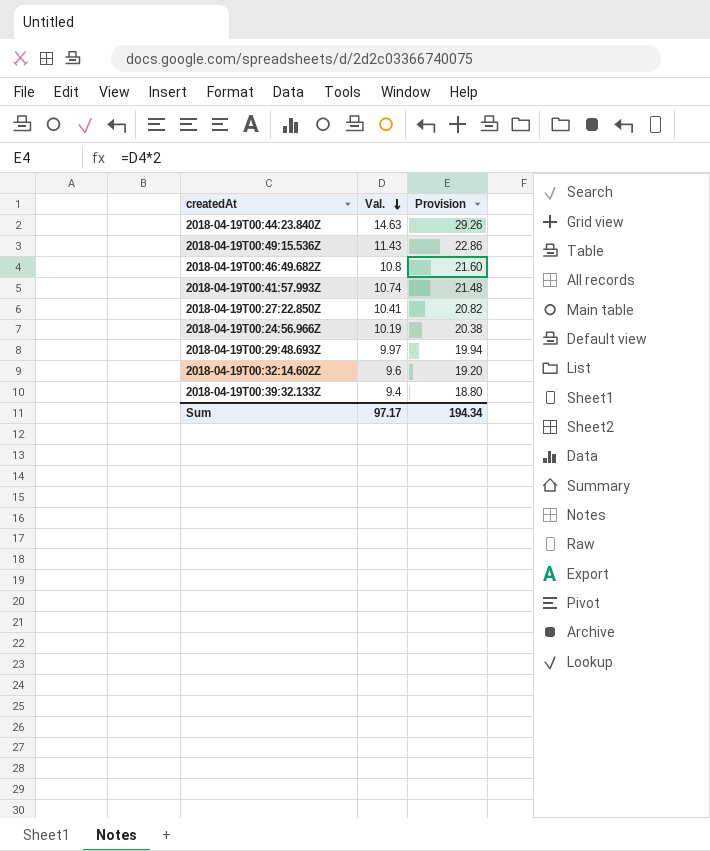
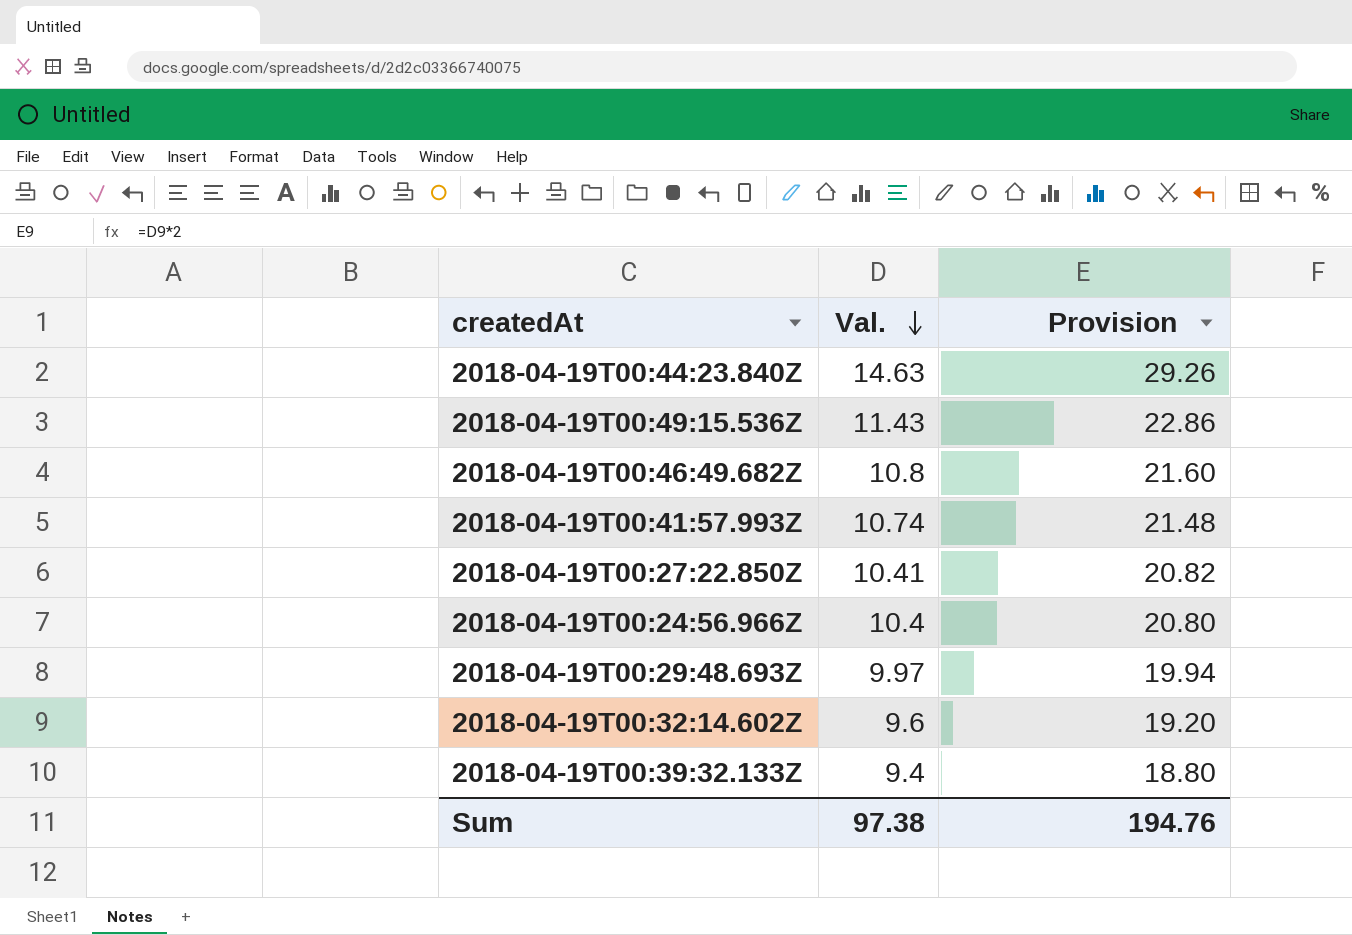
2018-04-19T00:24:56.966Z | Val.: 10.19 -> 10.4
2018-04-19T00:24:56.966Z | Provision: 20.38 -> 20.80
Sum | Val.: 97.17 -> 97.38
Sum | Provision: 194.34 -> 194.76

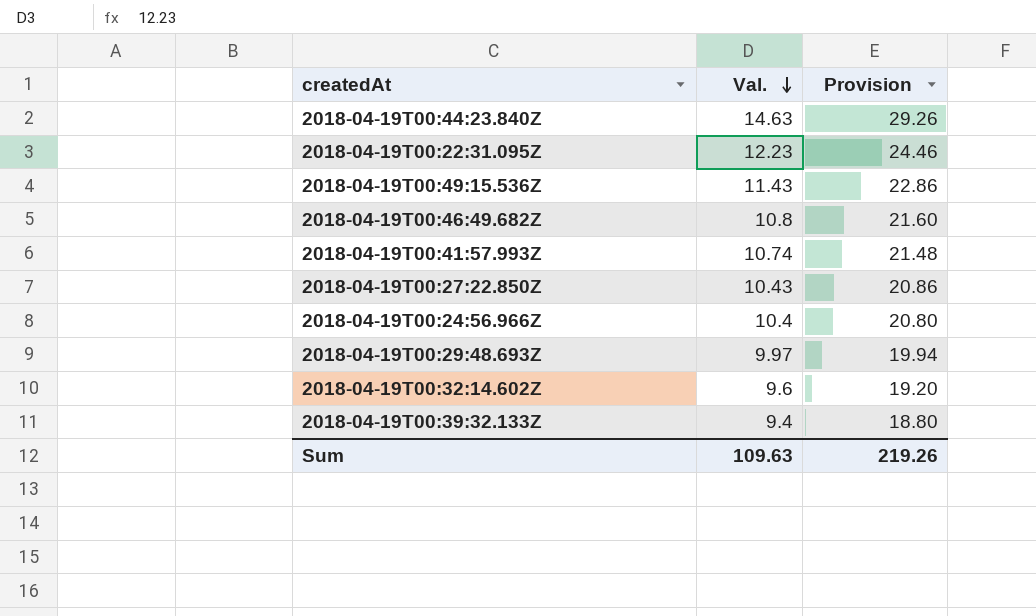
row 2018-04-19T00:22:31.095Z: none -> 12.23 | 24.46
2018-04-19T00:27:22.850Z | Val.: 10.41 -> 10.43
2018-04-19T00:27:22.850Z | Provision: 20.82 -> 20.86
Sum | Val.: 97.38 -> 109.63
Sum | Provision: 194.76 -> 219.26

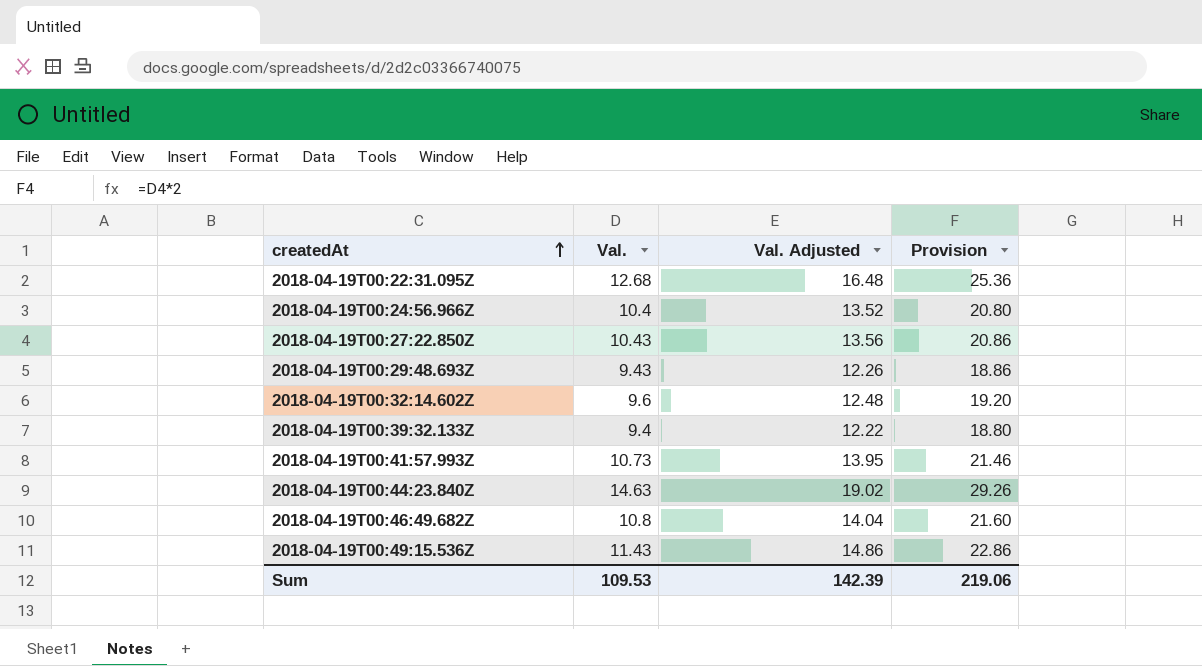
row order: Val. descending -> createdAt ascending
column Val. Adjusted | formula: none -> [Val.] * 1.3
2018-04-19T00:22:31.095Z | Val.: 12.23 -> 12.68
2018-04-19T00:22:31.095Z | Provision: 24.46 -> 25.36
2018-04-19T00:29:48.693Z | Val.: 9.97 -> 9.43
2018-04-19T00:29:48.693Z | Provision: 19.94 -> 18.86
2018-04-19T00:41:57.993Z | Val.: 10.74 -> 10.73
2018-04-19T00:41:57.993Z | Provision: 21.48 -> 21.46
Sum | Val.: 109.63 -> 109.53
Sum | Provision: 219.26 -> 219.06

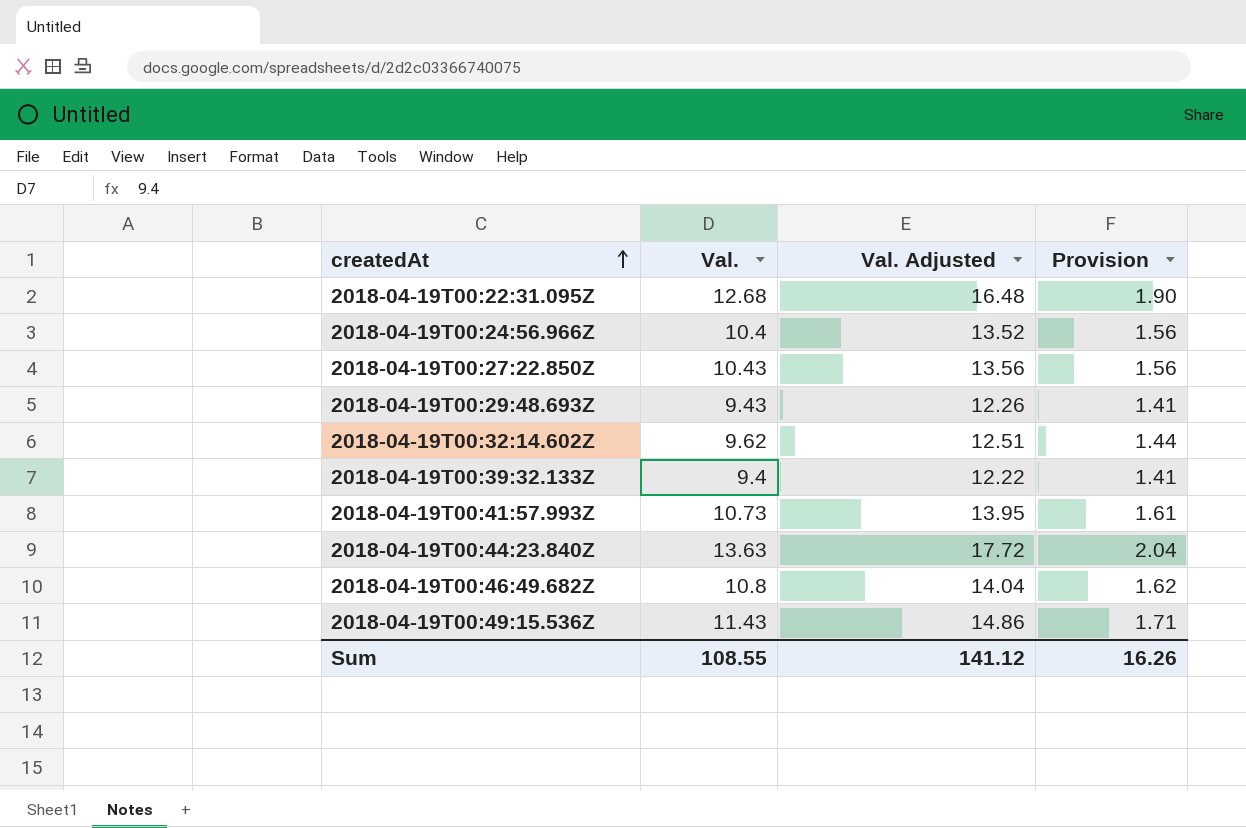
column Provision | formula: [Val.] * 2 -> [Val.] * 0.15
2018-04-19T00:32:14.602Z | Val.: 9.6 -> 9.62
2018-04-19T00:32:14.602Z | Val. Adjusted: 12.48 -> 12.51
2018-04-19T00:44:23.840Z | Val.: 14.63 -> 13.63
2018-04-19T00:44:23.840Z | Val. Adjusted: 19.02 -> 17.72
Sum | Val.: 109.53 -> 108.55
Sum | Val. Adjusted: 142.39 -> 141.12
Sum | Provision: 219.06 -> 16.26

